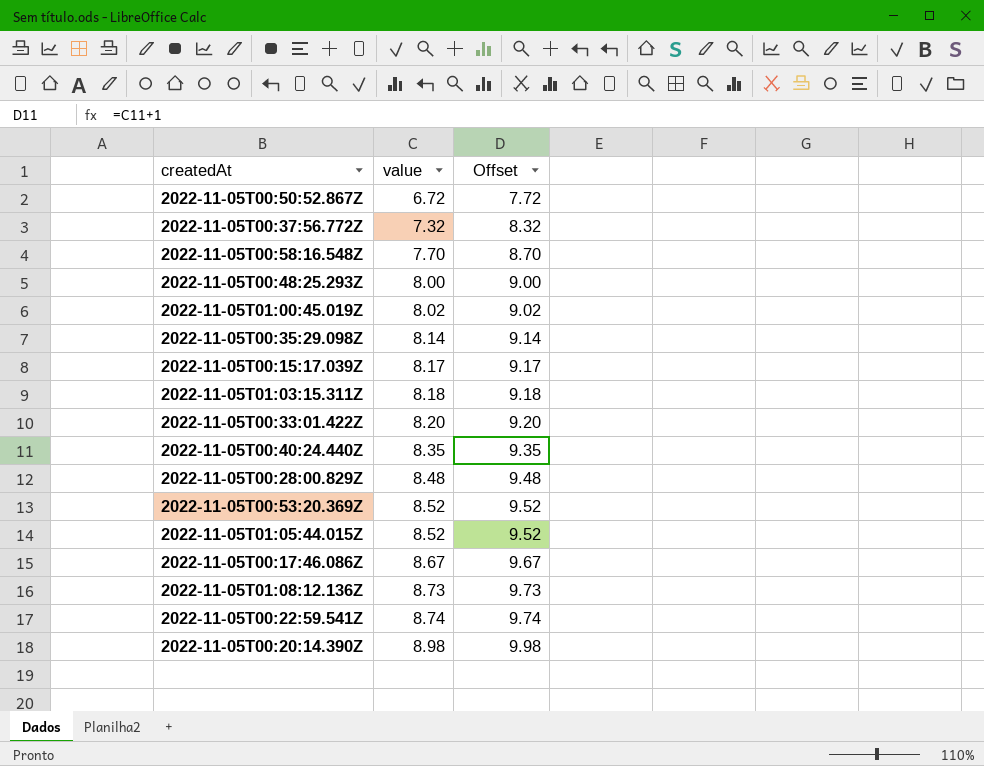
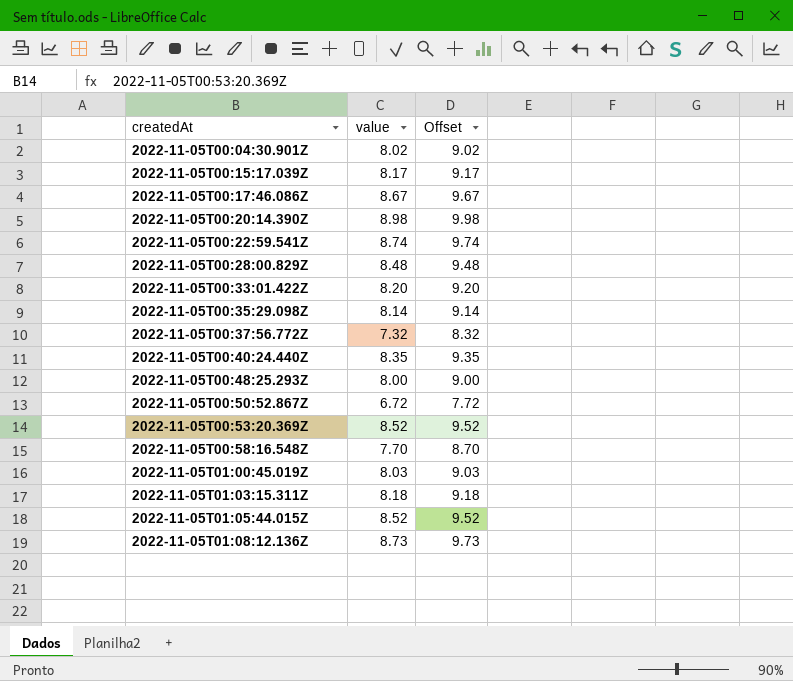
row order: value ascending -> createdAt ascending
row 2022-11-05T00:04:30.901Z: none -> 8.02 | 9.02
2022-11-05T01:00:45.019Z | value: 8.02 -> 8.03
2022-11-05T01:00:45.019Z | Offset: 9.02 -> 9.03

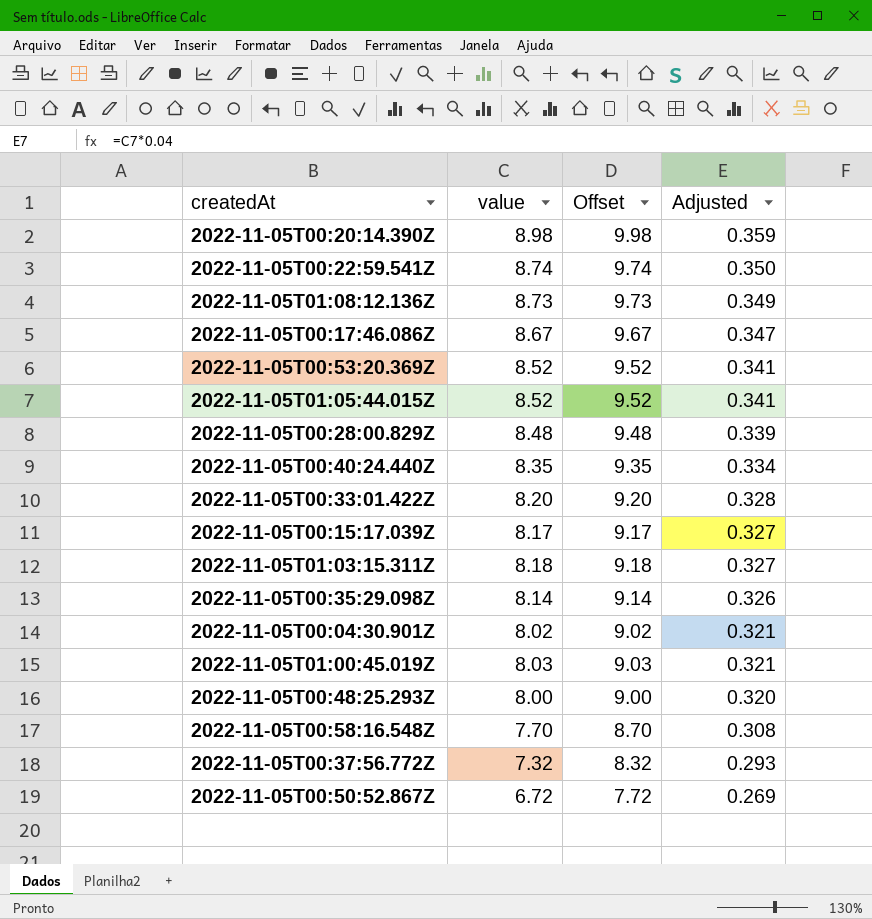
row order: createdAt ascending -> Adjusted descending
column Adjusted | formula: none -> [value] * 0.04

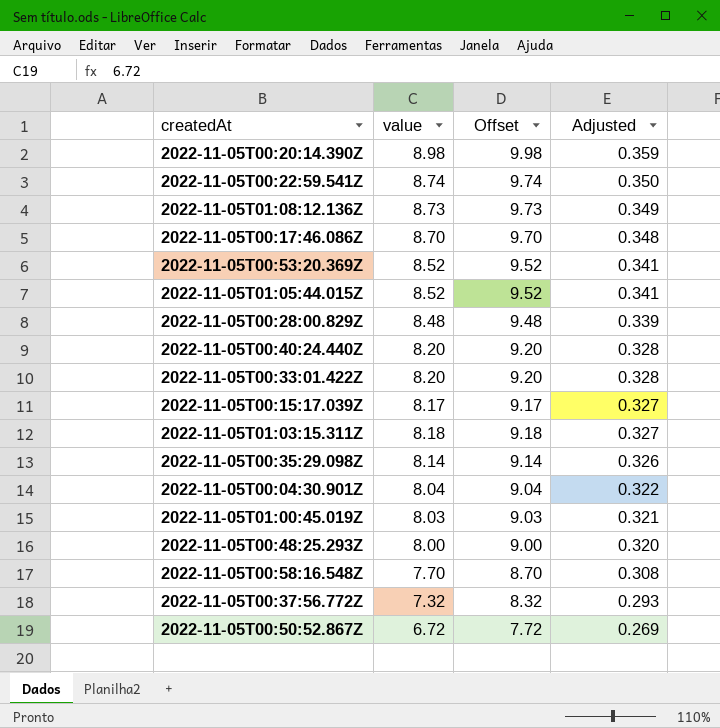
2022-11-05T00:17:46.086Z | value: 8.67 -> 8.70
2022-11-05T00:17:46.086Z | Offset: 9.67 -> 9.70
2022-11-05T00:17:46.086Z | Adjusted: 0.347 -> 0.348
2022-11-05T00:40:24.440Z | value: 8.35 -> 8.20
2022-11-05T00:40:24.440Z | Offset: 9.35 -> 9.20
2022-11-05T00:40:24.440Z | Adjusted: 0.334 -> 0.328
2022-11-05T00:04:30.901Z | value: 8.02 -> 8.04
2022-11-05T00:04:30.901Z | Offset: 9.02 -> 9.04
2022-11-05T00:04:30.901Z | Adjusted: 0.321 -> 0.322

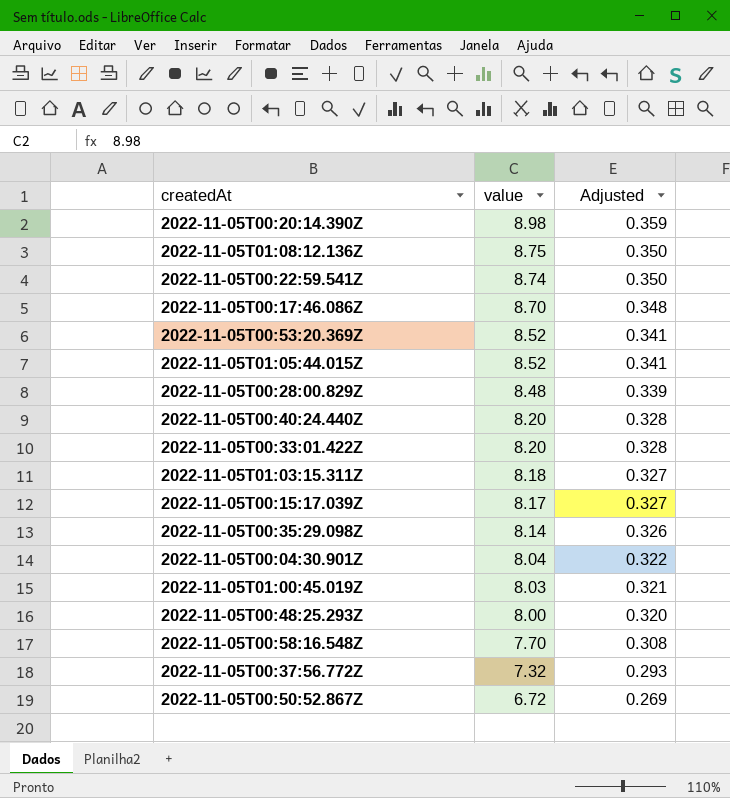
row order: Adjusted descending -> value descending
column Offset | formula: [value] + 1 -> none
2022-11-05T01:08:12.136Z | value: 8.73 -> 8.75
2022-11-05T01:08:12.136Z | Adjusted: 0.349 -> 0.350

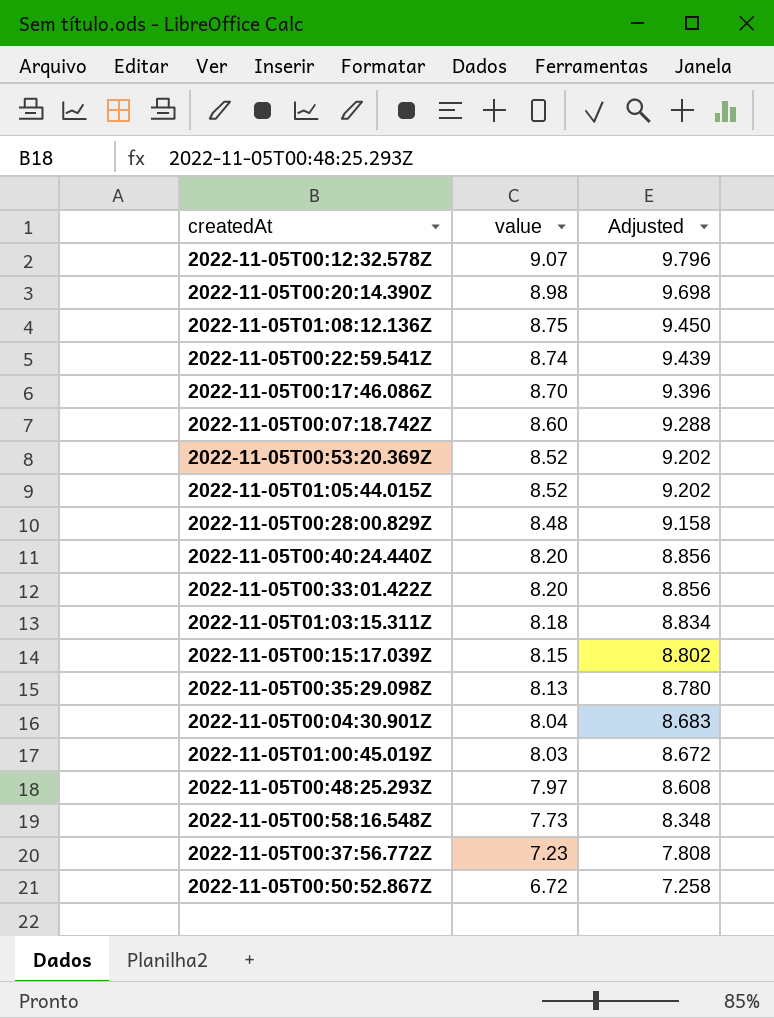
column Adjusted | formula: [value] * 0.04 -> [value] * 1.08
row 2022-11-05T00:12:32.578Z: none -> 9.07 | 9.796
row 2022-11-05T00:07:18.742Z: none -> 8.60 | 9.288
2022-11-05T00:15:17.039Z | value: 8.17 -> 8.15
2022-11-05T00:35:29.098Z | value: 8.14 -> 8.13
2022-11-05T00:48:25.293Z | value: 8.00 -> 7.97
2022-11-05T00:58:16.548Z | value: 7.70 -> 7.73
2022-11-05T00:37:56.772Z | value: 7.32 -> 7.23

